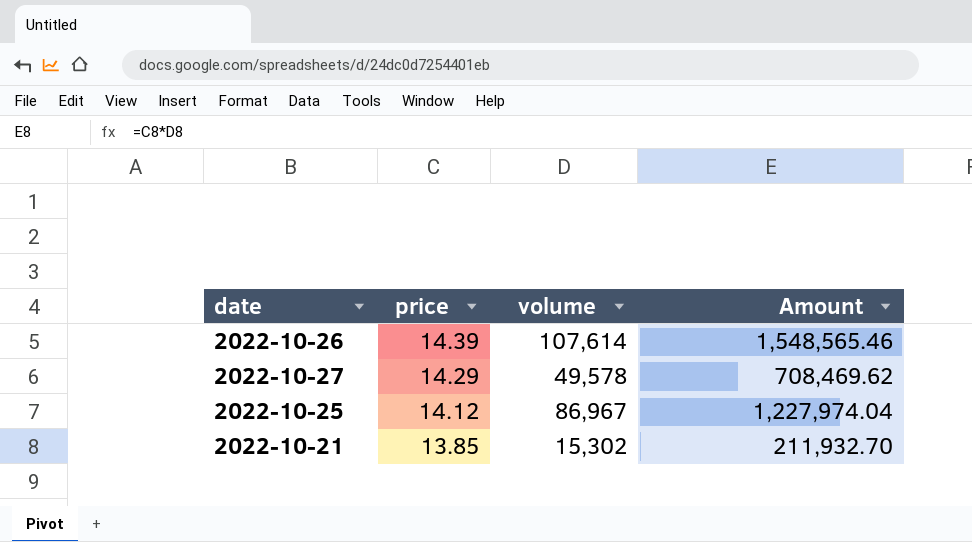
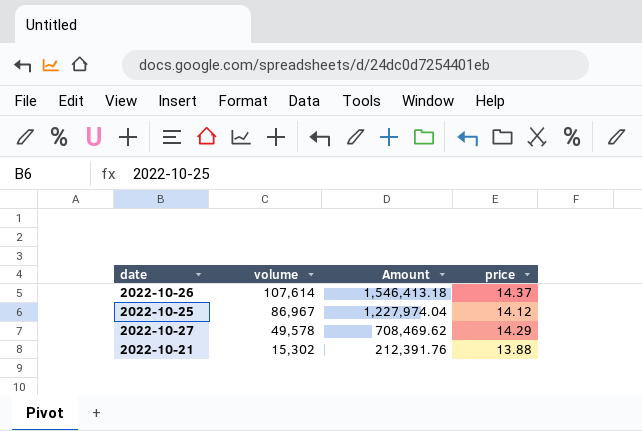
row order: price descending -> volume descending
column price | position: 2 -> 4
2022-10-26 | Amount: 1,548,565.46 -> 1,546,413.18
2022-10-26 | price: 14.39 -> 14.37
2022-10-21 | Amount: 211,932.70 -> 212,391.76
2022-10-21 | price: 13.85 -> 13.88

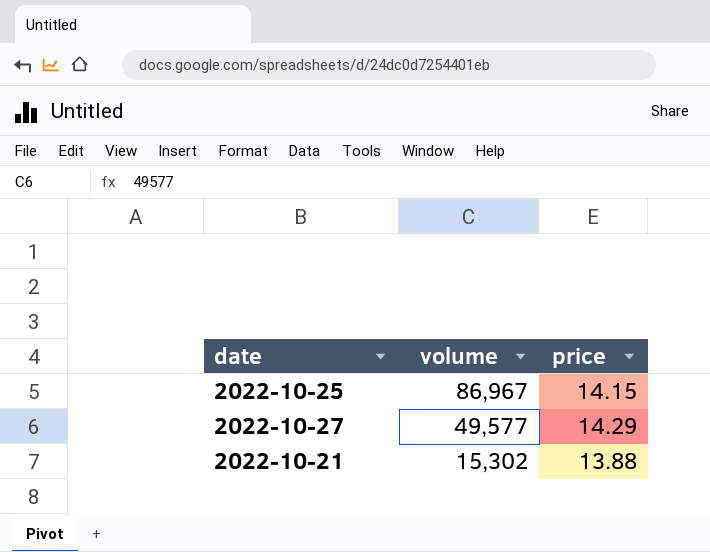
column Amount | formula: [volume] * [price] -> none
row 2022-10-26: 107,614 | 1,546,413.18 | 14.37 -> none
2022-10-25 | price: 14.12 -> 14.15
2022-10-27 | volume: 49,578 -> 49,577

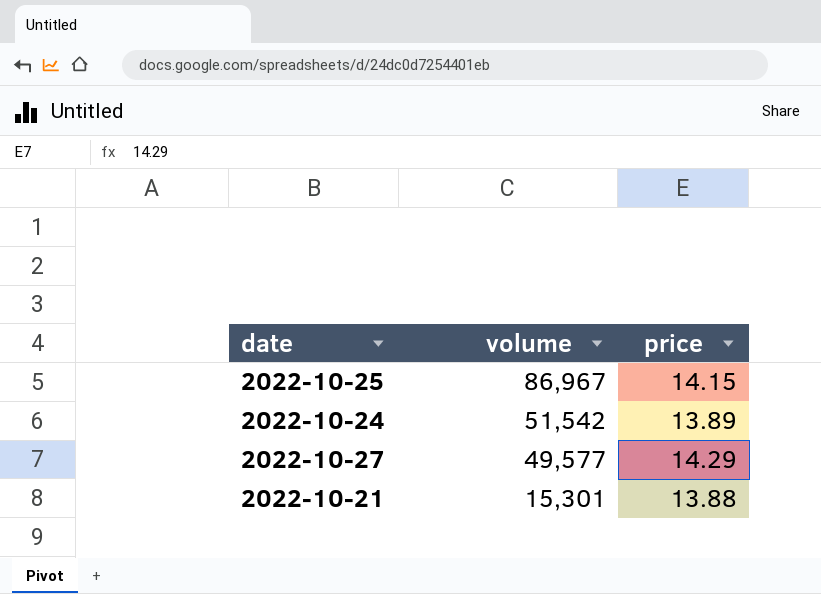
row 2022-10-24: none -> 51,542 | 13.89
2022-10-21 | volume: 15,302 -> 15,301

